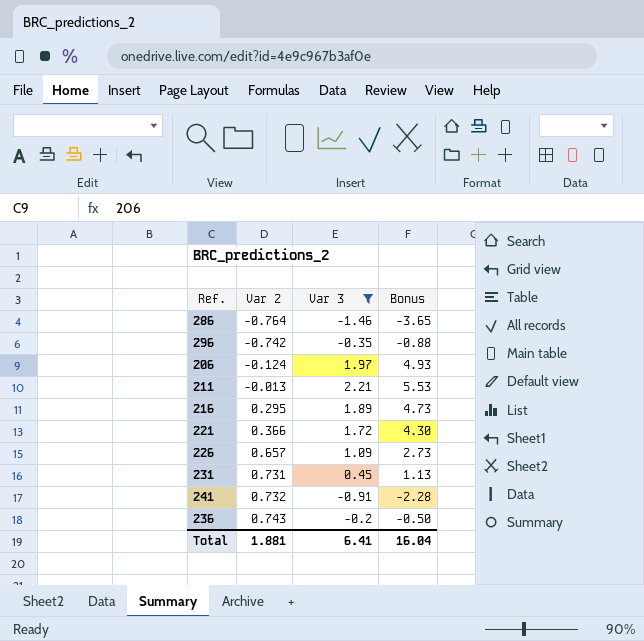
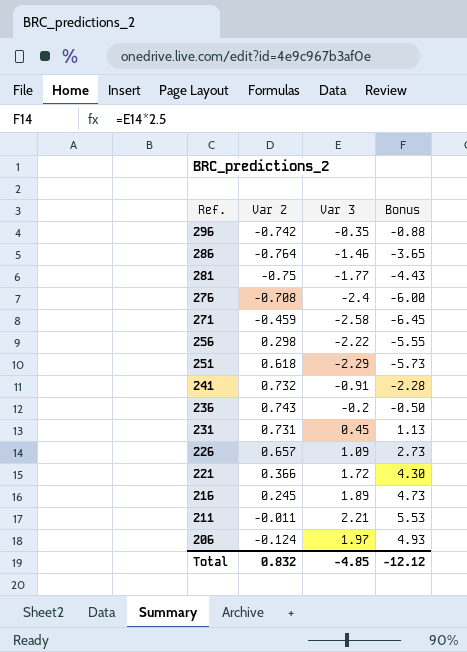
filter: Var 3 >= -1.46 -> none
row order: Var 2 ascending -> Ref. descending
216 | Var 2: 0.295 -> 0.245
211 | Var 2: -0.013 -> -0.011
Total | Var 2: 1.881 -> 0.832
Total | Var 3: 6.41 -> -4.85
Total | Bonus: 16.04 -> -12.12

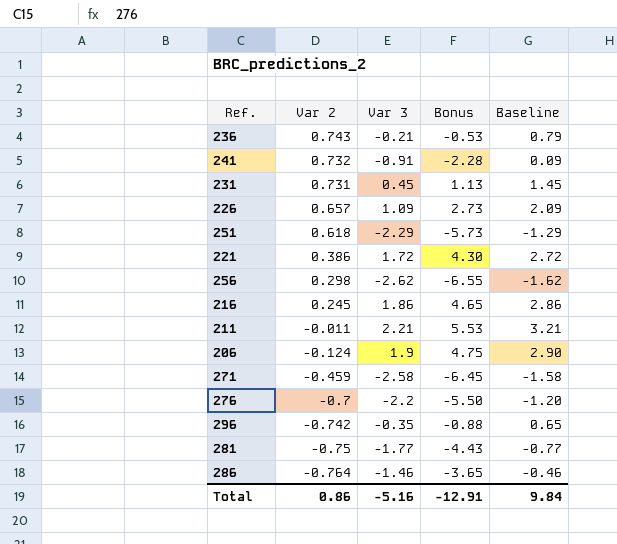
row order: Ref. descending -> Var 2 descending
column Baseline | formula: none -> [Var 3] + 1
236 | Var 3: -0.2 -> -0.21
236 | Bonus: -0.50 -> -0.53
221 | Var 2: 0.366 -> 0.386
256 | Var 3: -2.22 -> -2.62
256 | Bonus: -5.55 -> -6.55
216 | Var 3: 1.89 -> 1.86
216 | Bonus: 4.73 -> 4.65
206 | Var 3: 1.97 -> 1.9
206 | Bonus: 4.93 -> 4.75
276 | Var 2: -0.708 -> -0.7
276 | Var 3: -2.4 -> -2.2
276 | Bonus: -6.00 -> -5.50
Total | Var 2: 0.832 -> 0.86
Total | Var 3: -4.85 -> -5.16
Total | Bonus: -12.12 -> -12.91

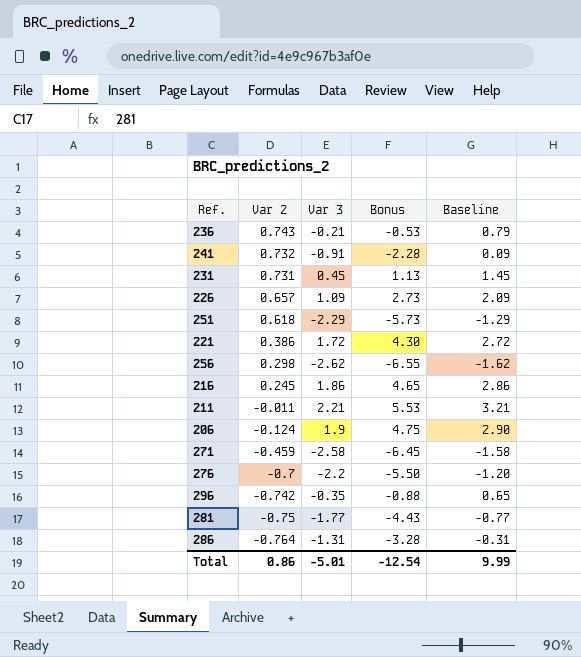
286 | Var 3: -1.46 -> -1.31
286 | Bonus: -3.65 -> -3.28
286 | Baseline: -0.46 -> -0.31
Total | Var 3: -5.16 -> -5.01
Total | Bonus: -12.91 -> -12.54
Total | Baseline: 9.84 -> 9.99

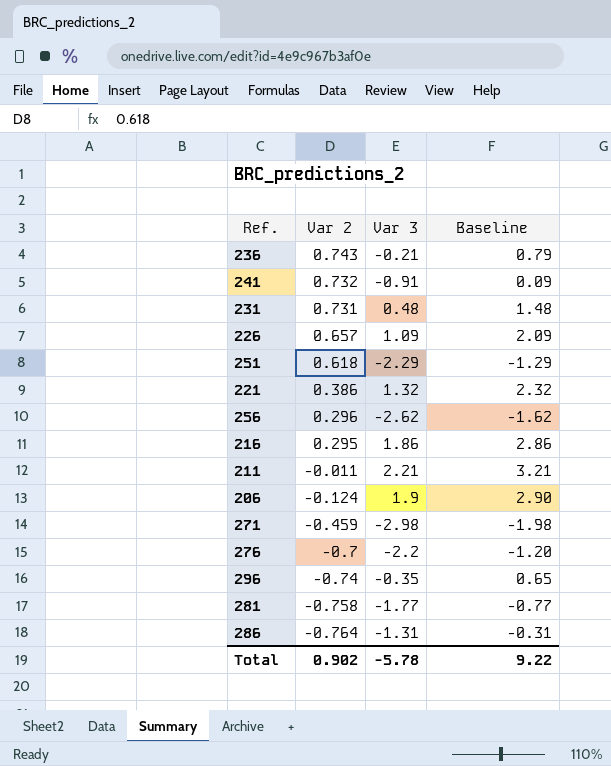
column Bonus | formula: [Var 3] * 2.5 -> none
231 | Var 3: 0.45 -> 0.48
231 | Baseline: 1.45 -> 1.48
221 | Var 3: 1.72 -> 1.32
221 | Baseline: 2.72 -> 2.32
256 | Var 2: 0.298 -> 0.296
216 | Var 2: 0.245 -> 0.295
271 | Var 3: -2.58 -> -2.98
271 | Baseline: -1.58 -> -1.98
296 | Var 2: -0.742 -> -0.74
281 | Var 2: -0.75 -> -0.758
Total | Var 2: 0.86 -> 0.902
Total | Var 3: -5.01 -> -5.78
Total | Baseline: 9.99 -> 9.22

